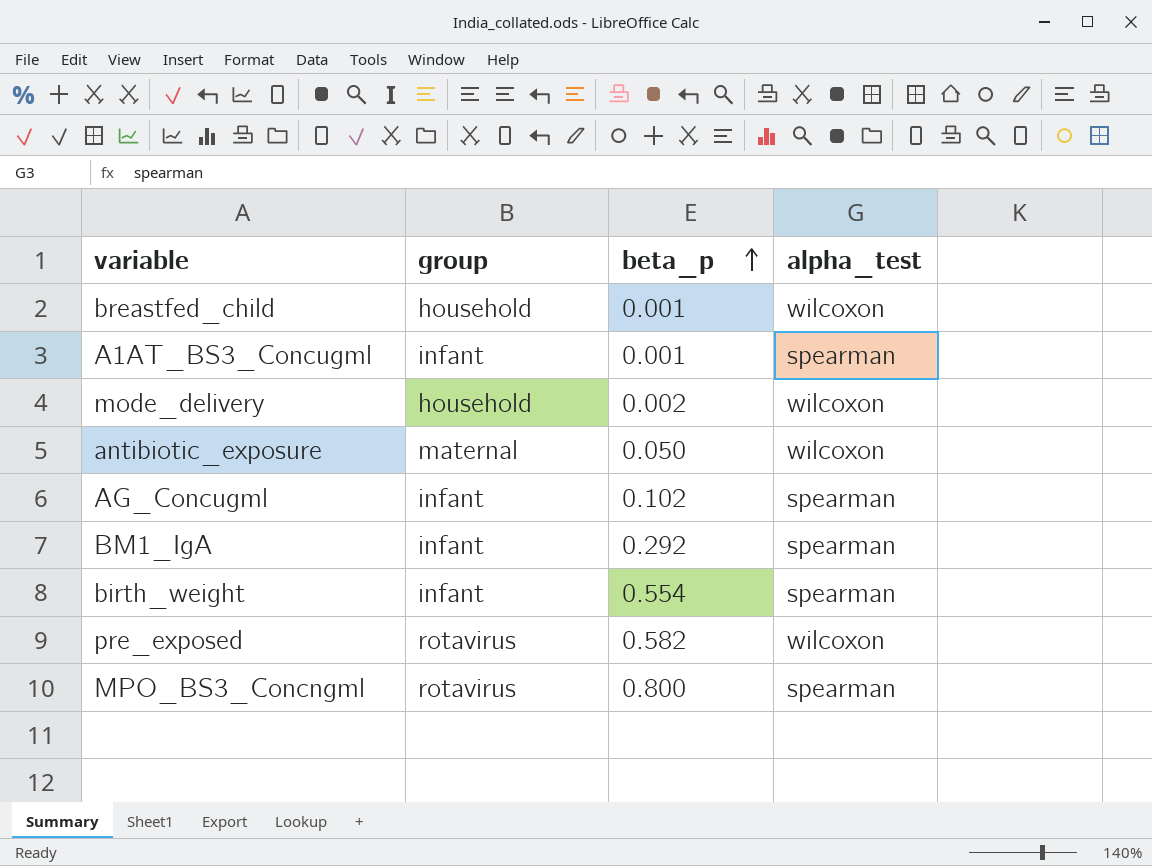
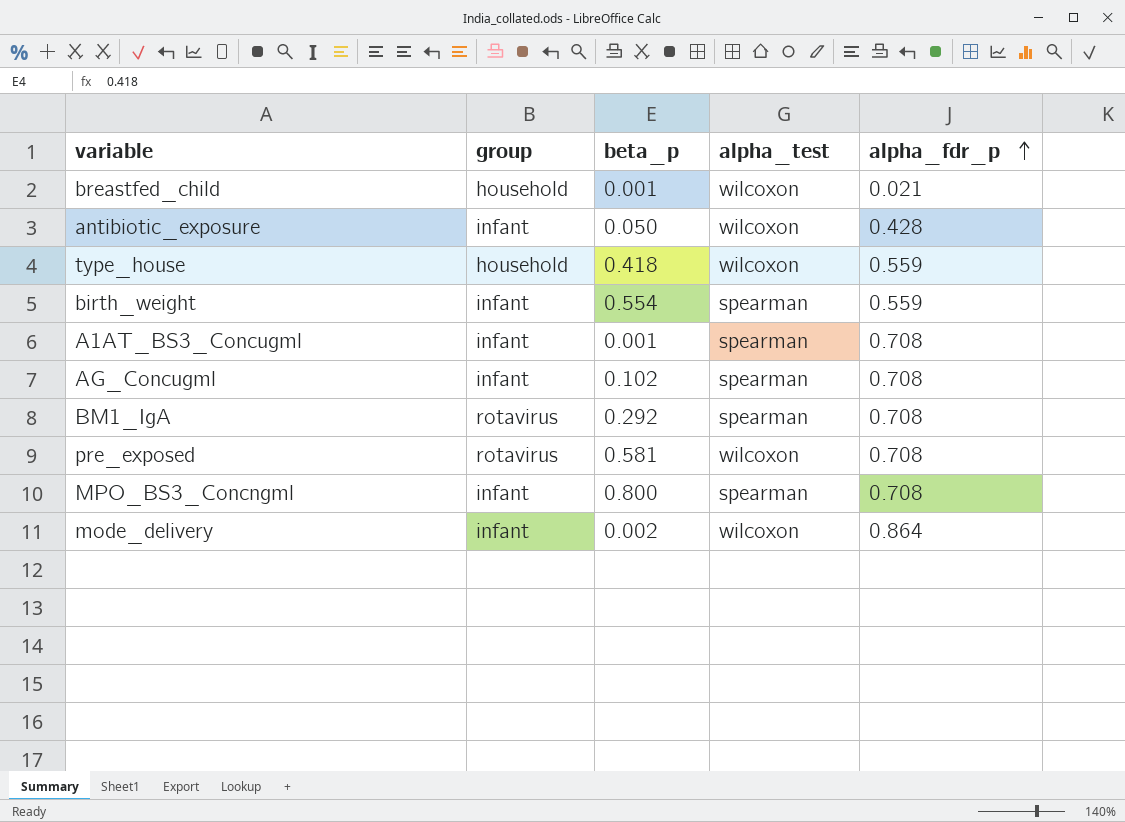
row order: beta_p ascending -> alpha_fdr_p ascending
column alpha_fdr_p | position: none -> 5
antibiotic_exposure | group: maternal -> infant
row type_house: none -> household | 0.418 | wilcoxon | 0.559
BM1_IgA | group: infant -> rotavirus
pre_exposed | beta_p: 0.582 -> 0.581
MPO_BS3_Concngml | group: rotavirus -> infant
mode_delivery | group: household -> infant

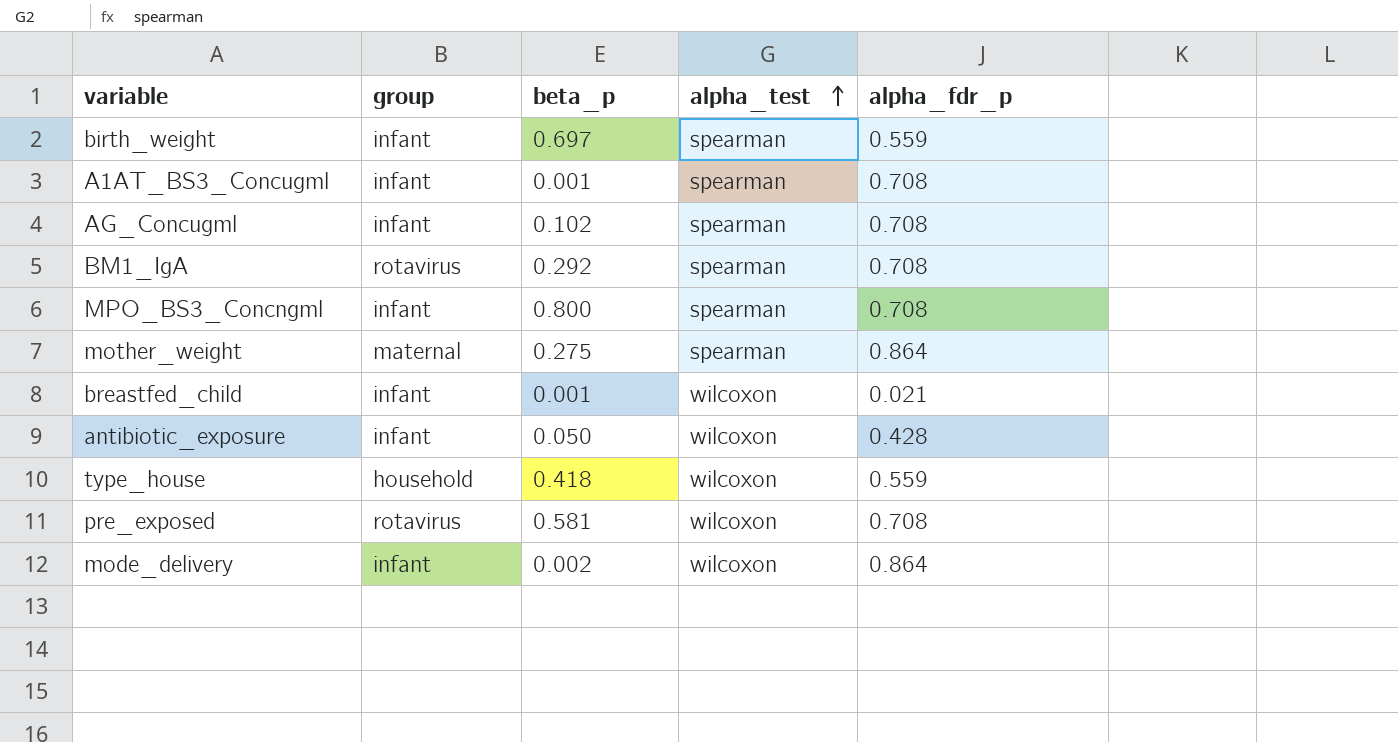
row order: alpha_fdr_p ascending -> alpha_test ascending
birth_weight | beta_p: 0.554 -> 0.697
row mother_weight: none -> maternal | 0.275 | spearman | 0.864
breastfed_child | group: household -> infant

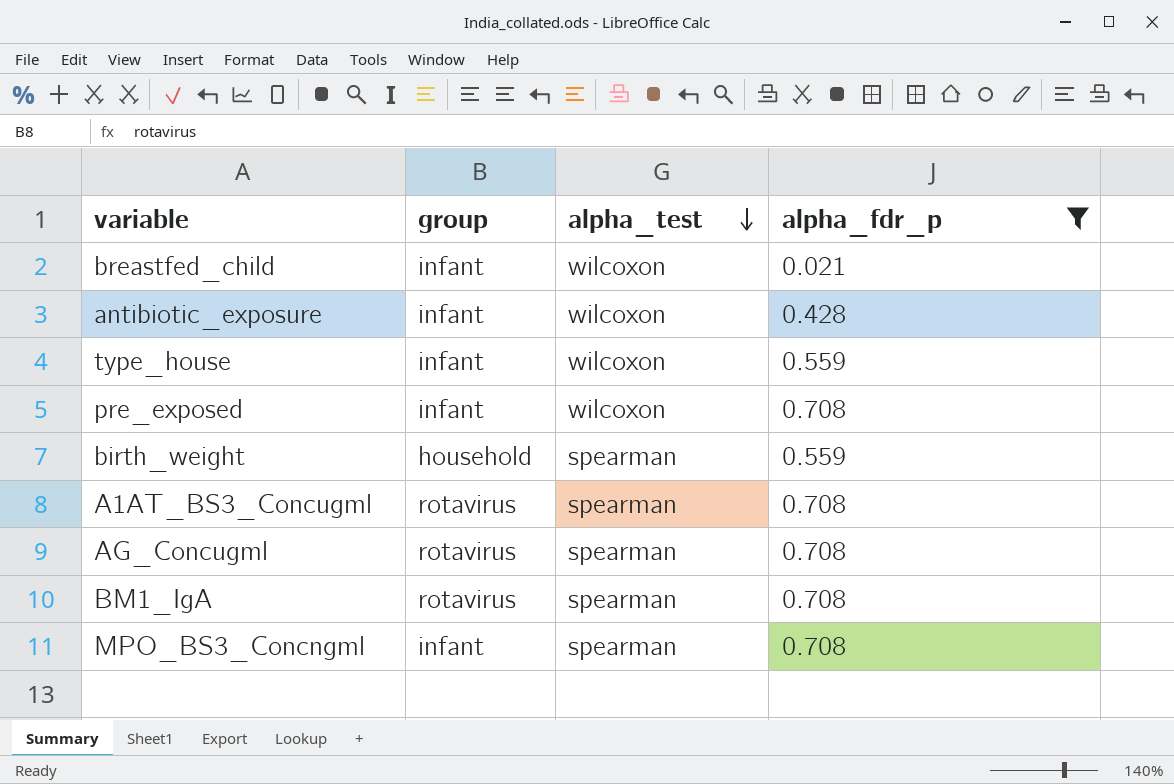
filter: none -> alpha_fdr_p != 0.864
row order: alpha_test ascending -> alpha_test descending
column beta_p | position: 3 -> none
type_house | group: household -> infant
pre_exposed | group: rotavirus -> infant
birth_weight | group: infant -> household
A1AT_BS3_Concugml | group: infant -> rotavirus
AG_Concugml | group: infant -> rotavirus

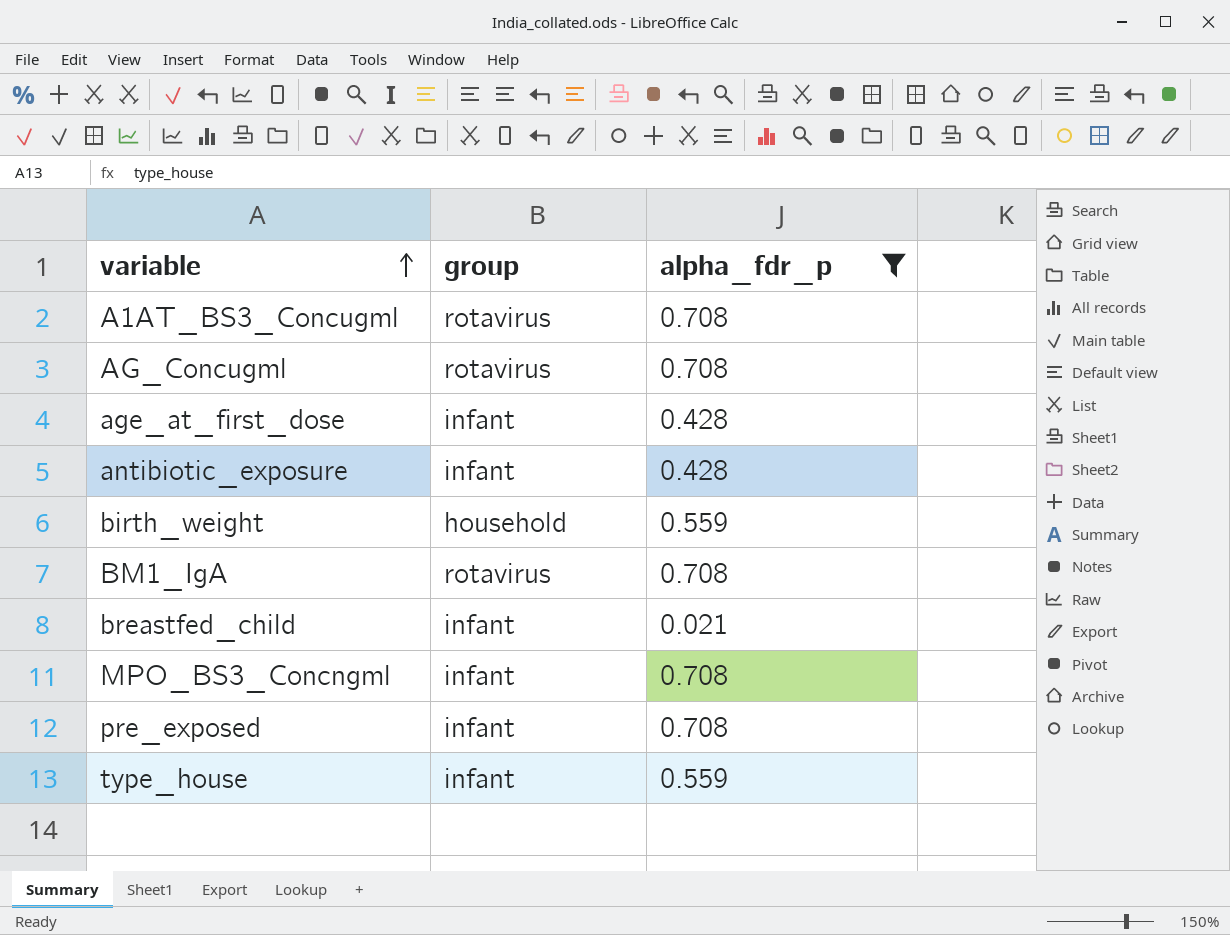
row order: alpha_test descending -> variable ascending
column alpha_test | position: 3 -> none
row age_at_first_dose: none -> infant | 0.428

